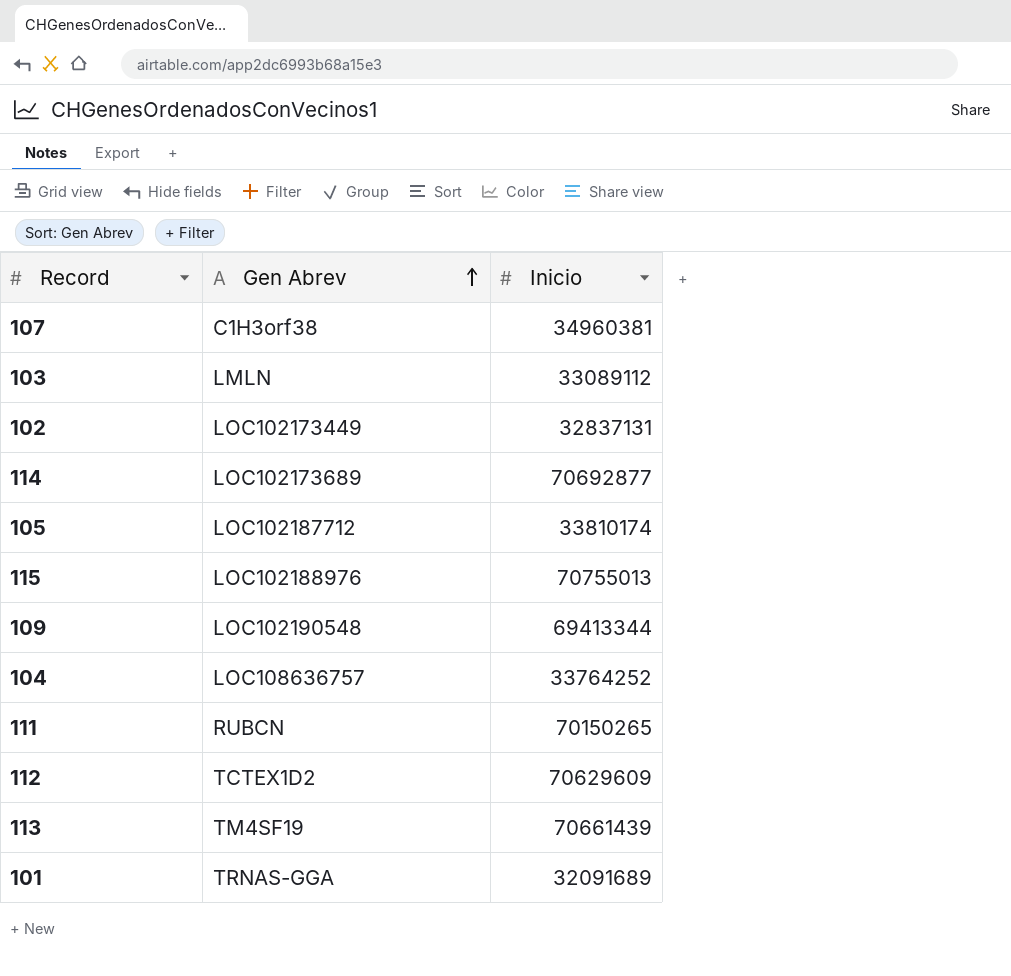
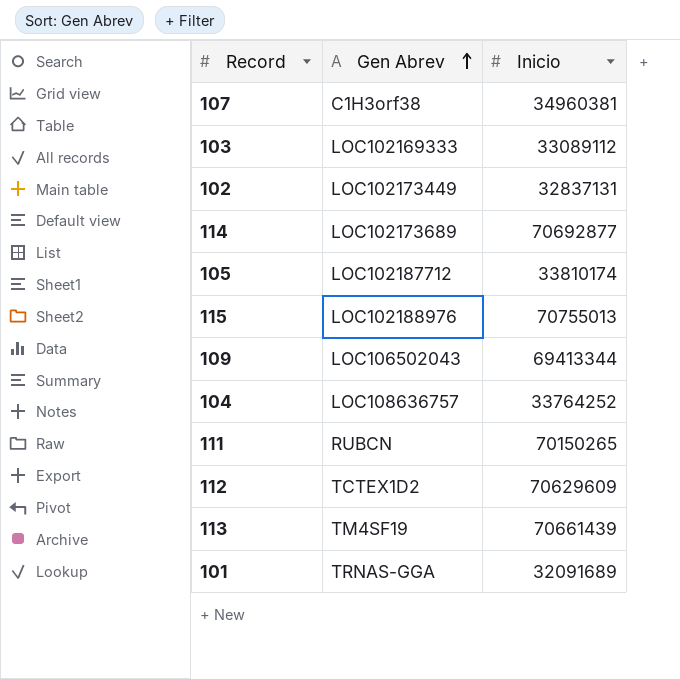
103 | Gen Abrev: LMLN -> LOC102169333
109 | Gen Abrev: LOC102190548 -> LOC106502043

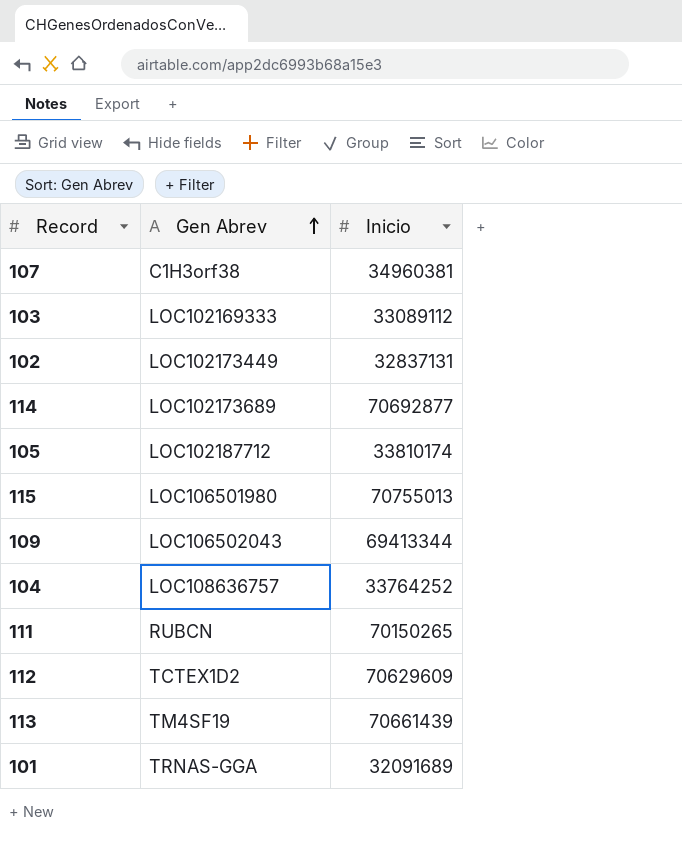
115 | Gen Abrev: LOC102188976 -> LOC106501980

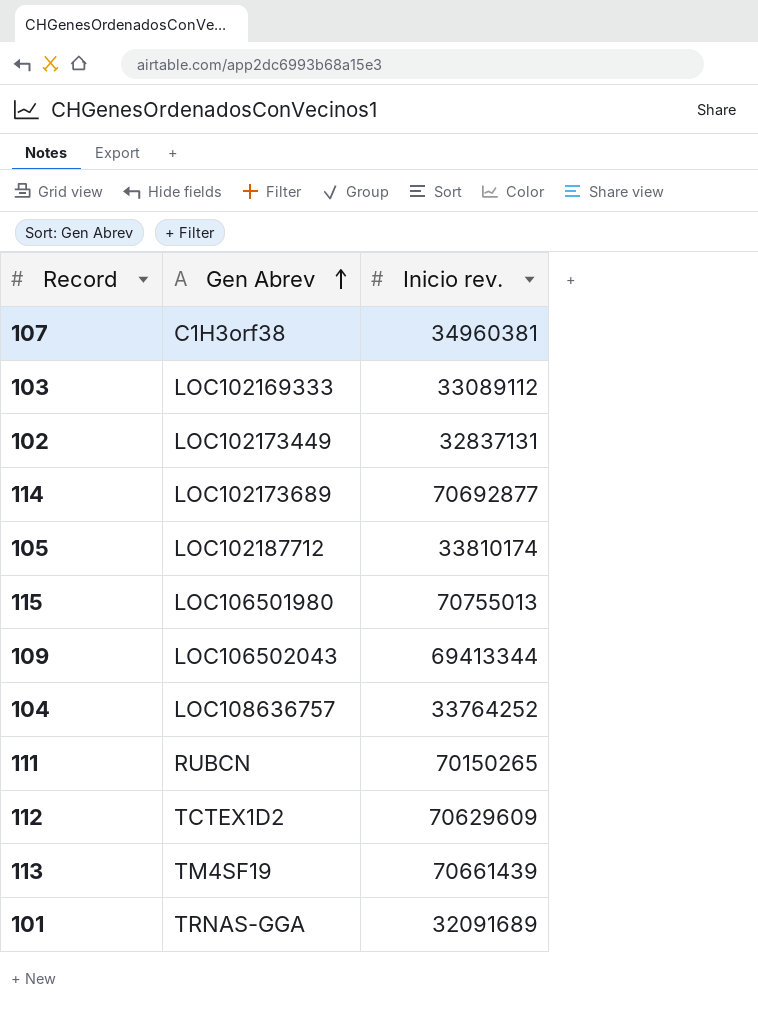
column name: Inicio -> Inicio rev.

